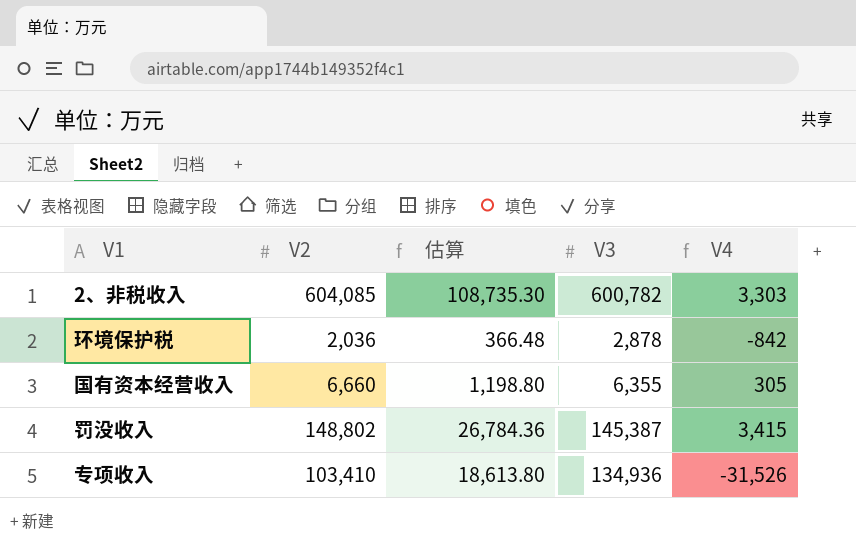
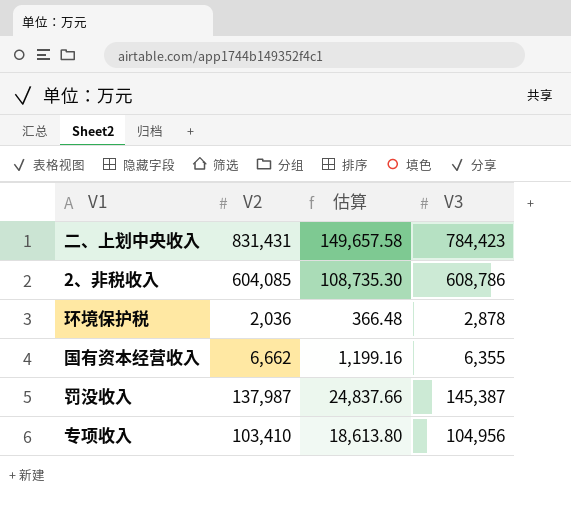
column V4 | formula: [V2] - [V3] -> none
row 二、上划中央收入: none -> 831,431 | 149,657.58 | 784,423
2、非税收入 | V3: 600,782 -> 608,786
国有资本经营收入 | V2: 6,660 -> 6,662
国有资本经营收入 | 估算: 1,198.80 -> 1,199.16
罚没收入 | V2: 148,802 -> 137,987
罚没收入 | 估算: 26,784.36 -> 24,837.66
专项收入 | V3: 134,936 -> 104,956

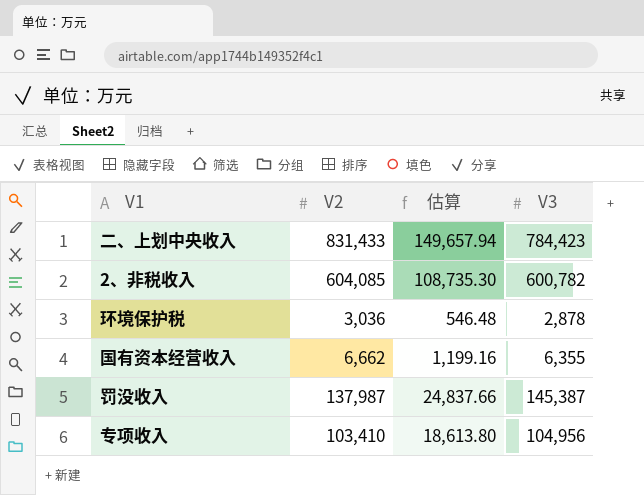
二、上划中央收入 | V2: 831,431 -> 831,433
二、上划中央收入 | 估算: 149,657.58 -> 149,657.94
2、非税收入 | V3: 608,786 -> 600,782
环境保护税 | V2: 2,036 -> 3,036
环境保护税 | 估算: 366.48 -> 546.48

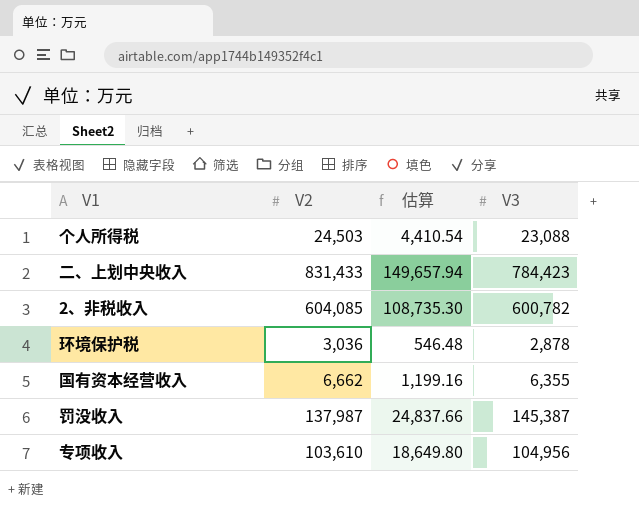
row 个人所得税: none -> 24,503 | 4,410.54 | 23,088
专项收入 | V2: 103,410 -> 103,610
专项收入 | 估算: 18,613.80 -> 18,649.80

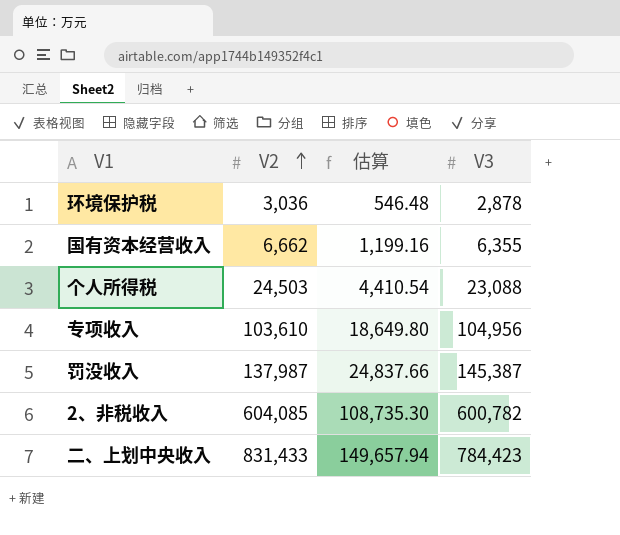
row order: none -> V2 ascending

